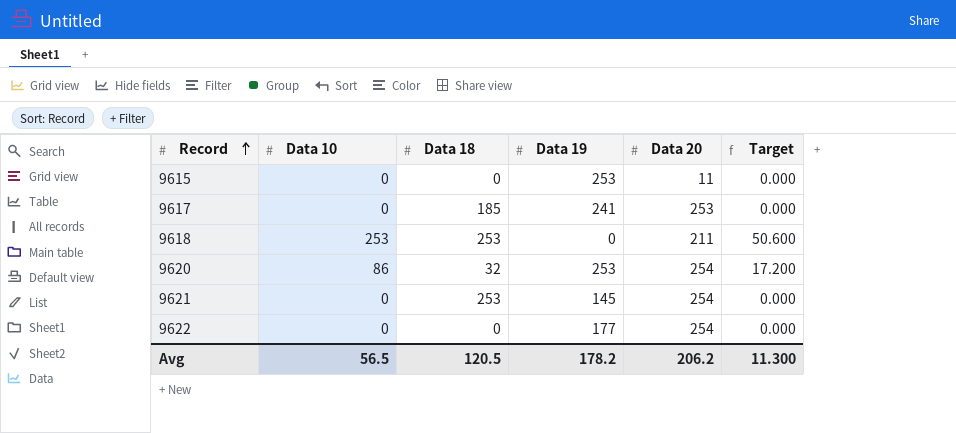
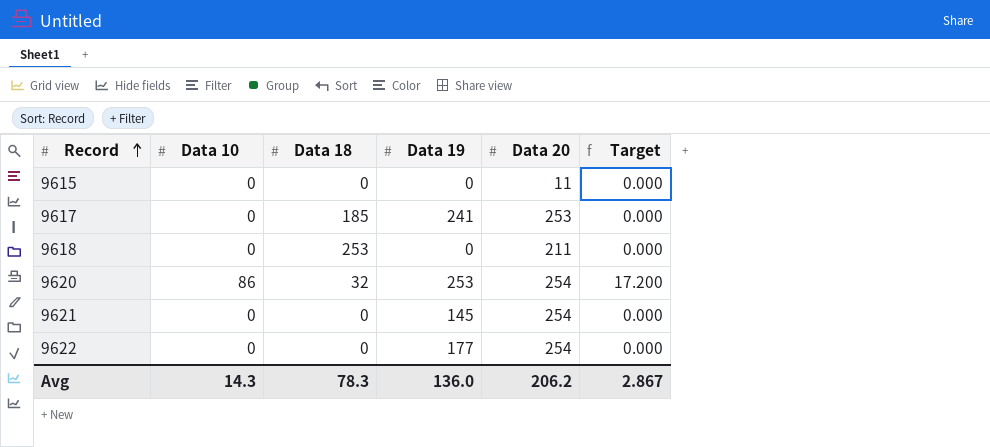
9615 | Data 19: 253 -> 0
9618 | Data 10: 253 -> 0
9618 | Target: 50.600 -> 0.000
9621 | Data 18: 253 -> 0
Avg | Data 10: 56.5 -> 14.3
Avg | Data 18: 120.5 -> 78.3
Avg | Data 19: 178.2 -> 136.0
Avg | Target: 11.300 -> 2.867

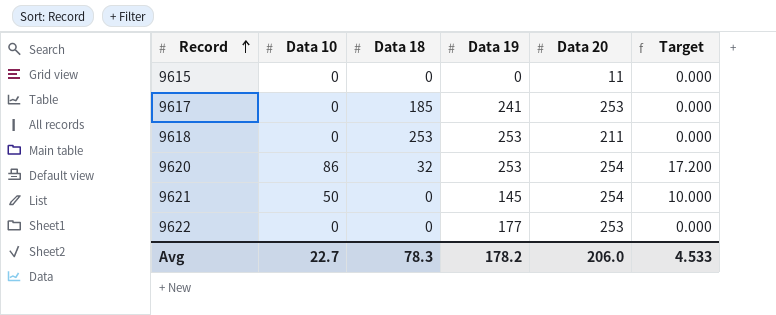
9618 | Data 19: 0 -> 253
9621 | Data 10: 0 -> 50
9621 | Target: 0.000 -> 10.000
9622 | Data 20: 254 -> 253
Avg | Data 10: 14.3 -> 22.7
Avg | Data 19: 136.0 -> 178.2
Avg | Data 20: 206.2 -> 206.0
Avg | Target: 2.867 -> 4.533

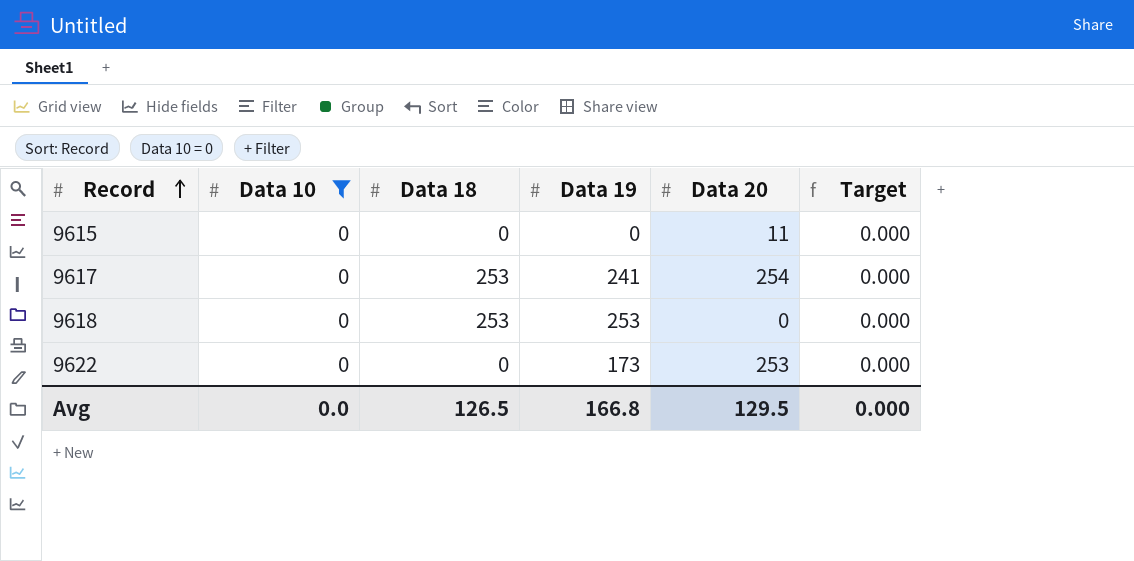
filter: none -> Data 10 = 0
9617 | Data 18: 185 -> 253
9617 | Data 20: 253 -> 254
9618 | Data 20: 211 -> 0
9622 | Data 19: 177 -> 173
Avg | Data 10: 22.7 -> 0.0
Avg | Data 18: 78.3 -> 126.5
Avg | Data 19: 178.2 -> 166.8
Avg | Data 20: 206.0 -> 129.5
Avg | Target: 4.533 -> 0.000

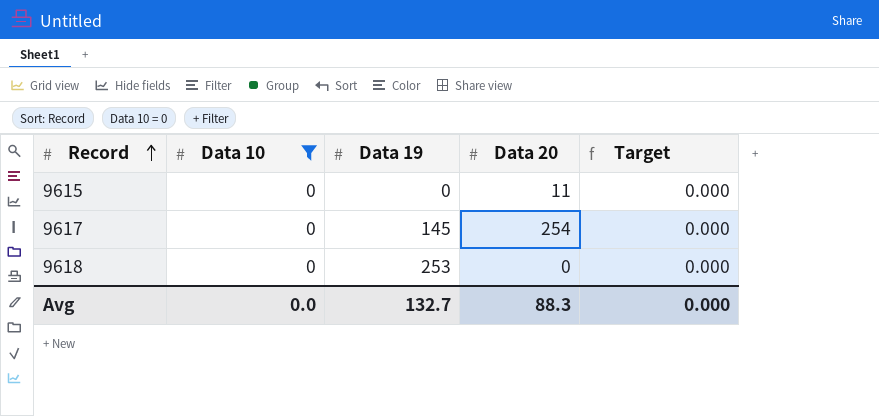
column Data 18 | position: 3 -> none
row 9622: 0 | 0 | 173 | 253 | 0.000 -> none
9617 | Data 19: 241 -> 145
Avg | Data 19: 166.8 -> 132.7
Avg | Data 20: 129.5 -> 88.3

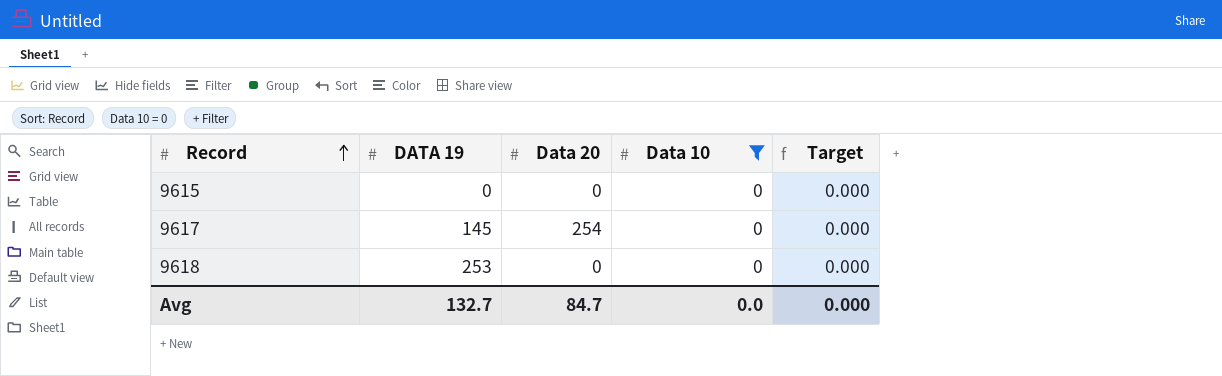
column name: Data 19 -> DATA 19
column Data 10 | position: 2 -> 4
9615 | Data 20: 11 -> 0
Avg | Data 20: 88.3 -> 84.7

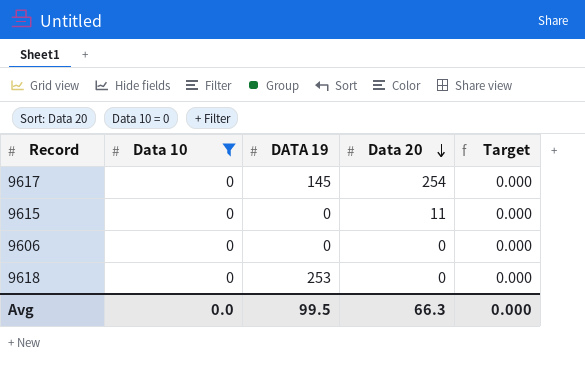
row order: Record ascending -> Data 20 descending
column Data 10 | position: 4 -> 2
9615 | Data 20: 0 -> 11
row 9606: none -> 0 | 0 | 0 | 0.000
Avg | DATA 19: 132.7 -> 99.5
Avg | Data 20: 84.7 -> 66.3

